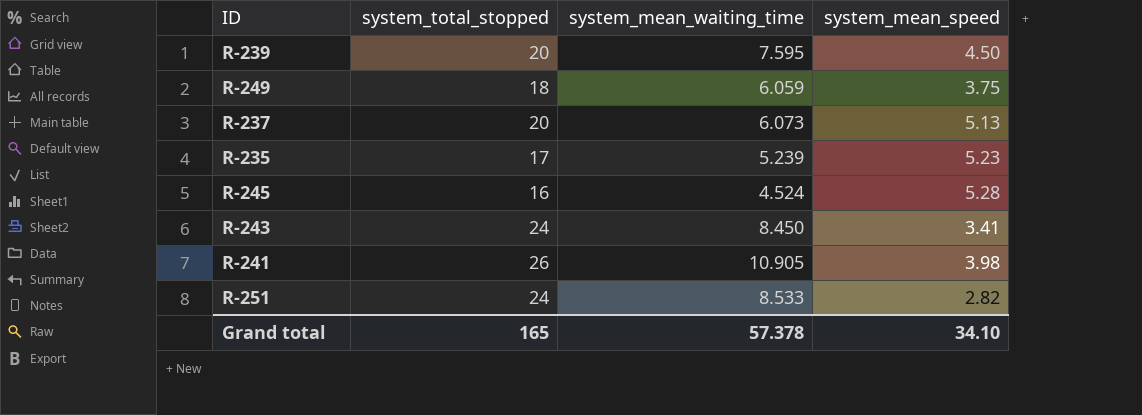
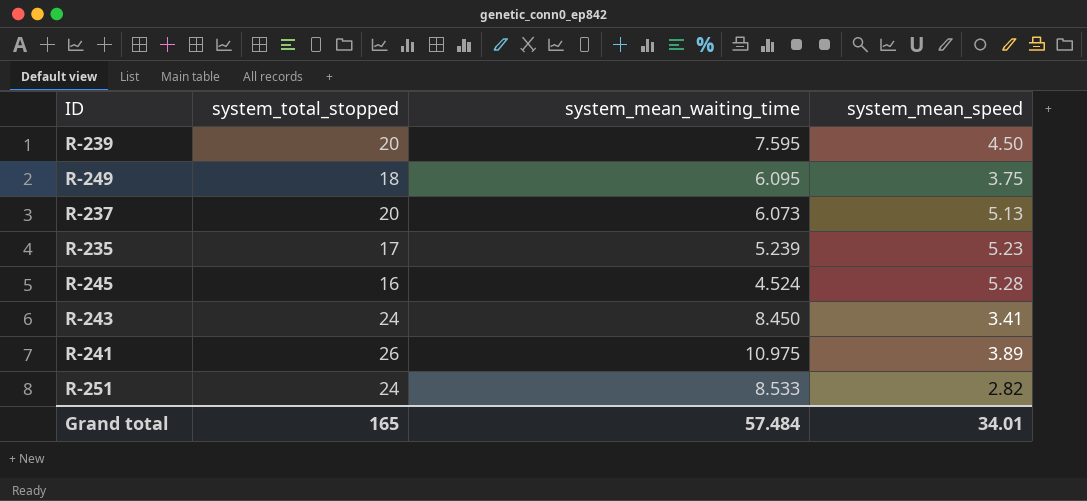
R-249 | system_mean_waiting_time: 6.059 -> 6.095
R-241 | system_mean_waiting_time: 10.905 -> 10.975
R-241 | system_mean_speed: 3.98 -> 3.89
Grand total | system_mean_waiting_time: 57.378 -> 57.484
Grand total | system_mean_speed: 34.10 -> 34.01

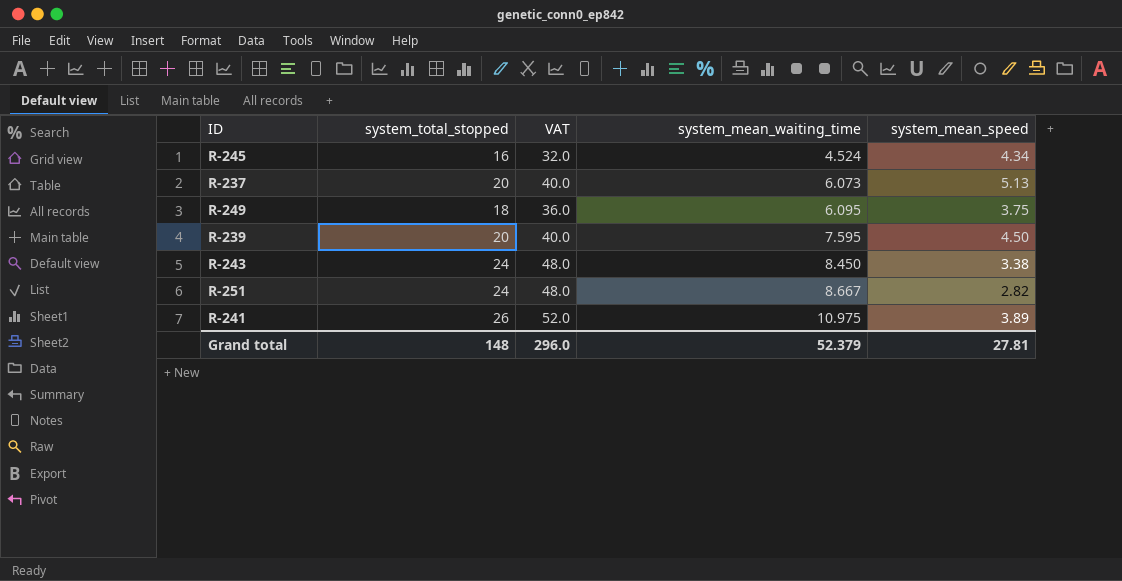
row order: none -> system_mean_waiting_time ascending
column VAT | formula: none -> [system_total_stopped] * 2
row R-235: 17 | 5.239 | 5.23 -> none
R-245 | system_mean_speed: 5.28 -> 4.34
R-243 | system_mean_speed: 3.41 -> 3.38
R-251 | system_mean_waiting_time: 8.533 -> 8.667
Grand total | system_total_stopped: 165 -> 148
Grand total | system_mean_waiting_time: 57.484 -> 52.379
Grand total | system_mean_speed: 34.01 -> 27.81

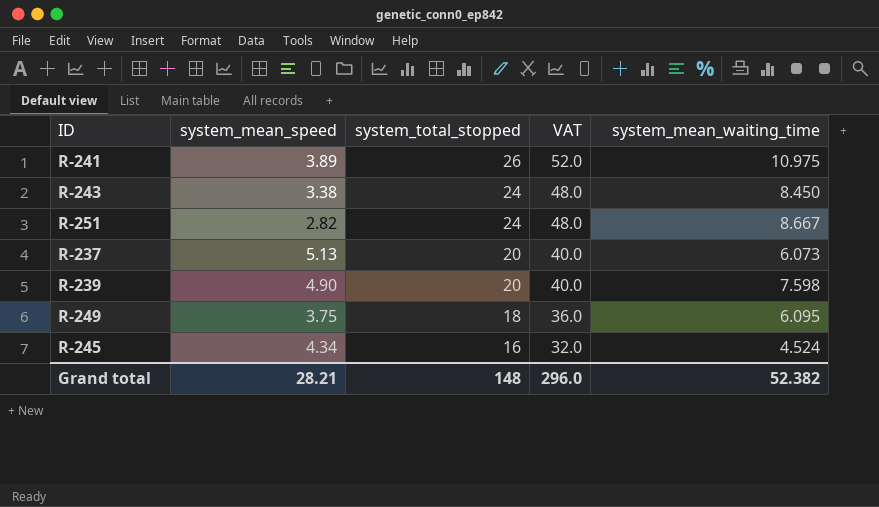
row order: system_mean_waiting_time ascending -> system_total_stopped descending
column system_mean_speed | position: 5 -> 2
R-239 | system_mean_speed: 4.50 -> 4.90
R-239 | system_mean_waiting_time: 7.595 -> 7.598
Grand total | system_mean_speed: 27.81 -> 28.21
Grand total | system_mean_waiting_time: 52.379 -> 52.382

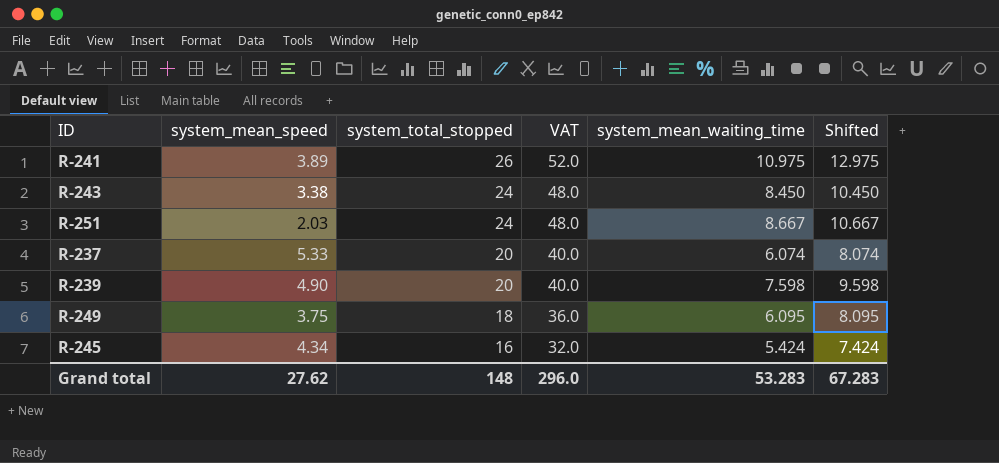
column Shifted | formula: none -> [system_mean_waiting_time] + 2
R-251 | system_mean_speed: 2.82 -> 2.03
R-237 | system_mean_speed: 5.13 -> 5.33
R-237 | system_mean_waiting_time: 6.073 -> 6.074
R-245 | system_mean_waiting_time: 4.524 -> 5.424
Grand total | system_mean_speed: 28.21 -> 27.62
Grand total | system_mean_waiting_time: 52.382 -> 53.283

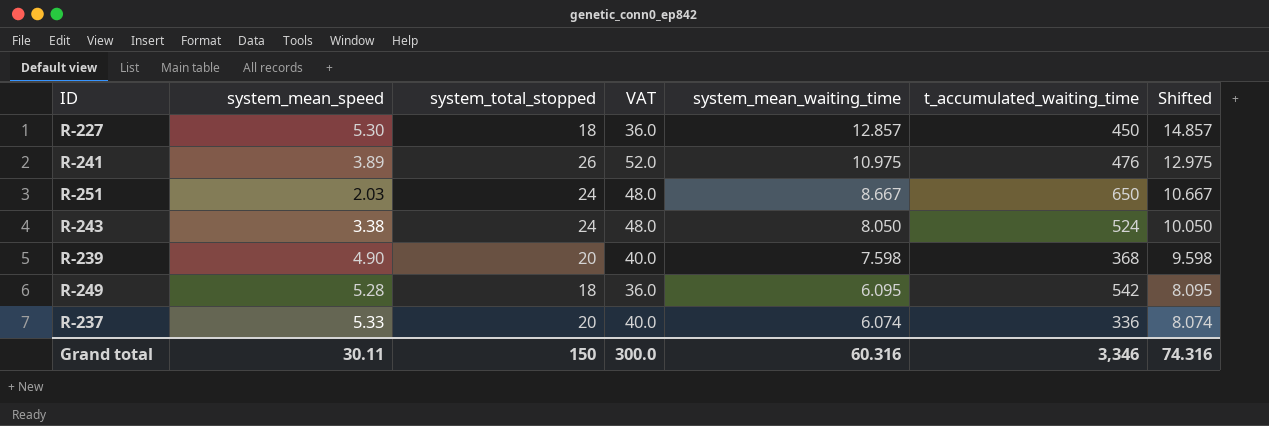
row order: system_total_stopped descending -> system_mean_waiting_time descending
column t_accumulated_waiting_time | position: none -> 6
row R-245: 4.34 | 16 | 32.0 | 5.424 | 7.424 -> none
row R-227: none -> 5.30 | 18 | 36.0 | 12.857 | 450 | 14.857
R-243 | system_mean_waiting_time: 8.450 -> 8.050
R-243 | Shifted: 10.450 -> 10.050
R-249 | system_mean_speed: 3.75 -> 5.28
Grand total | system_mean_speed: 27.62 -> 30.11
Grand total | system_total_stopped: 148 -> 150
Grand total | VAT: 296.0 -> 300.0
Grand total | system_mean_waiting_time: 53.283 -> 60.316
Grand total | Shifted: 67.283 -> 74.316

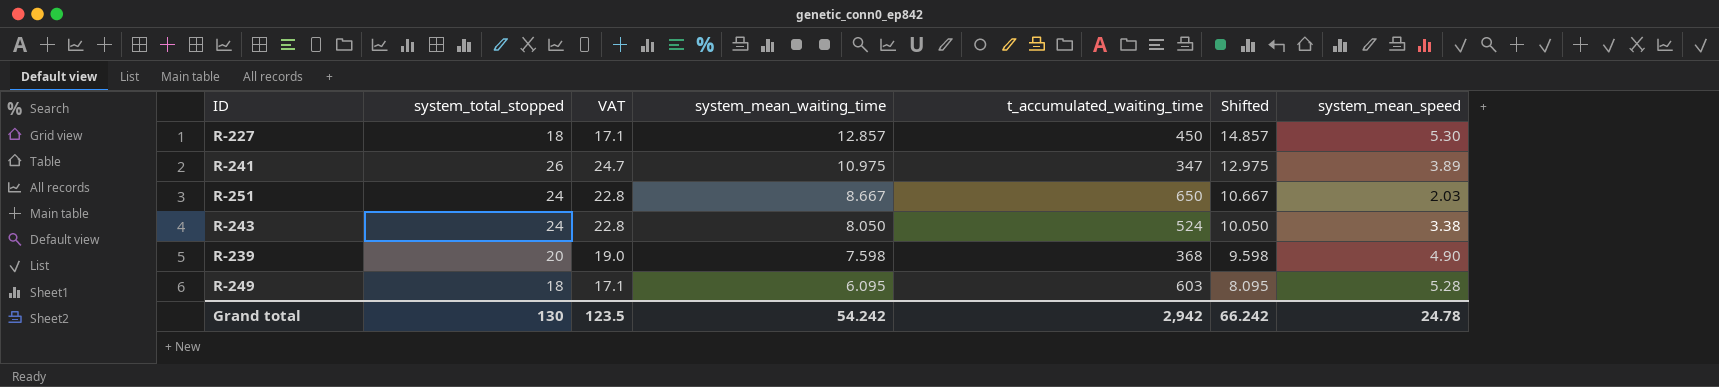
column VAT | formula: [system_total_stopped] * 2 -> [system_total_stopped] * 0.95
column system_mean_speed | position: 2 -> 7
row R-237: 5.33 | 20 | 40.0 | 6.074 | 336 | 8.074 -> none
R-241 | t_accumulated_waiting_time: 476 -> 347
R-249 | t_accumulated_waiting_time: 542 -> 603
Grand total | system_total_stopped: 150 -> 130
Grand total | VAT: 300.0 -> 123.5
Grand total | system_mean_waiting_time: 60.316 -> 54.242
Grand total | t_accumulated_waiting_time: 3,346 -> 2,942
Grand total | Shifted: 74.316 -> 66.242
Grand total | system_mean_speed: 30.11 -> 24.78

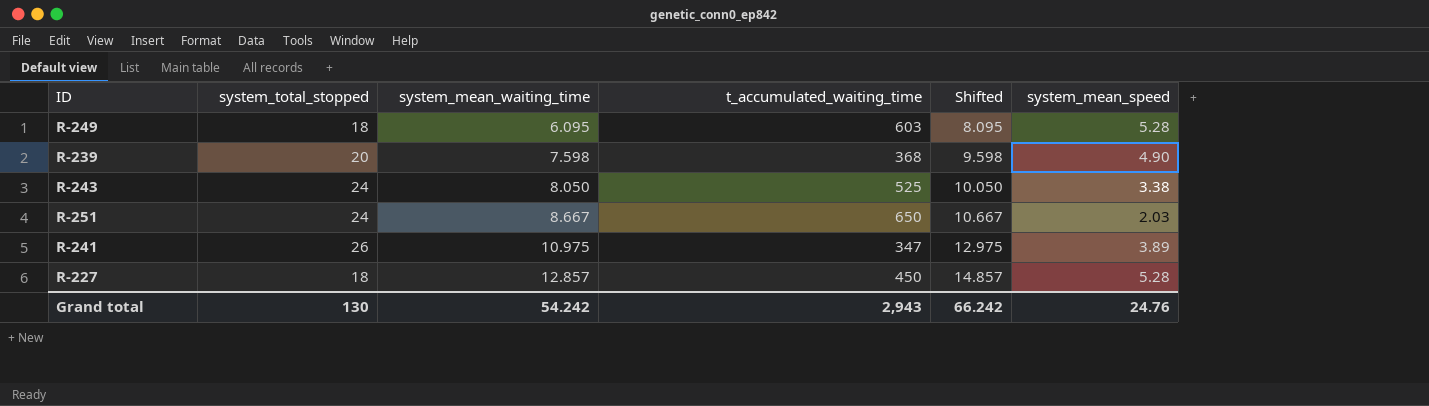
row order: system_mean_waiting_time descending -> system_mean_waiting_time ascending
column VAT | formula: [system_total_stopped] * 0.95 -> none
R-243 | t_accumulated_waiting_time: 524 -> 525
R-227 | system_mean_speed: 5.30 -> 5.28
Grand total | t_accumulated_waiting_time: 2,942 -> 2,943
Grand total | system_mean_speed: 24.78 -> 24.76

